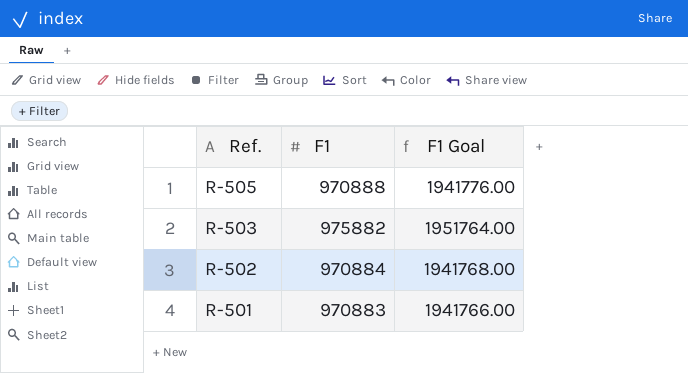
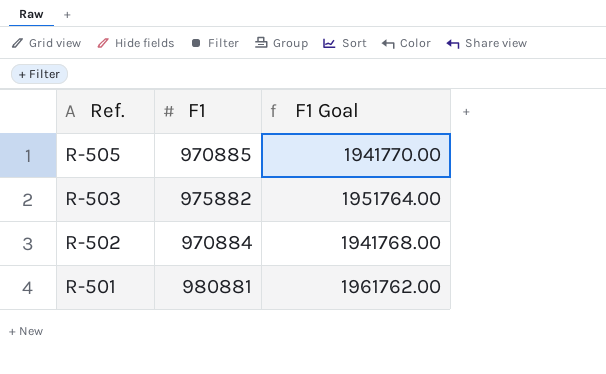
R-505 | F1: 970888 -> 970885
R-505 | F1 Goal: 1941776.00 -> 1941770.00
R-501 | F1: 970883 -> 980881
R-501 | F1 Goal: 1941766.00 -> 1961762.00

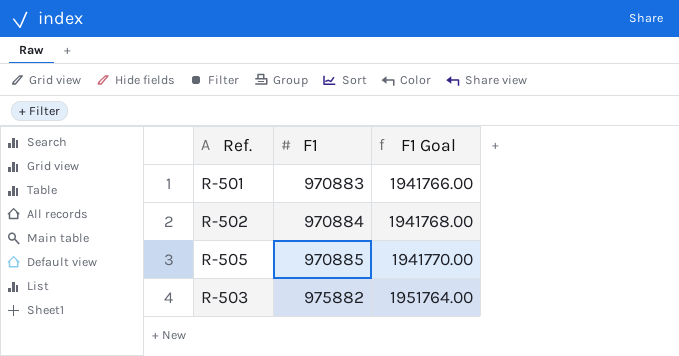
row order: Ref. descending -> F1 ascending
R-501 | F1: 980881 -> 970883
R-501 | F1 Goal: 1961762.00 -> 1941766.00

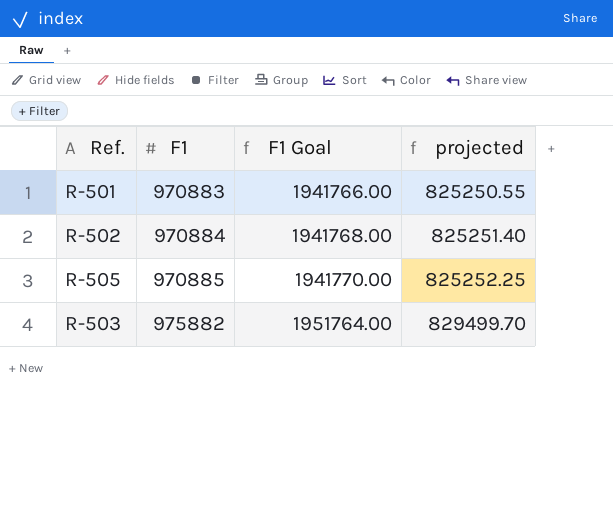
column projected | formula: none -> [F1] * 0.85

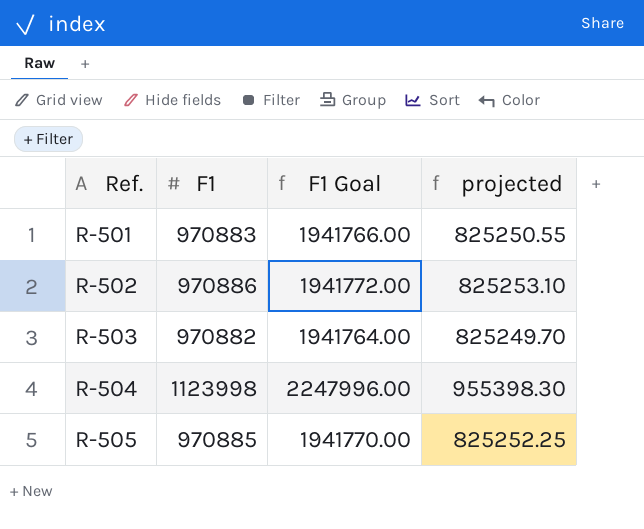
row order: F1 ascending -> Ref. ascending
R-502 | F1: 970884 -> 970886
R-502 | F1 Goal: 1941768.00 -> 1941772.00
R-502 | projected: 825251.40 -> 825253.10
R-503 | F1: 975882 -> 970882
R-503 | F1 Goal: 1951764.00 -> 1941764.00
R-503 | projected: 829499.70 -> 825249.70
row R-504: none -> 1123998 | 2247996.00 | 955398.30

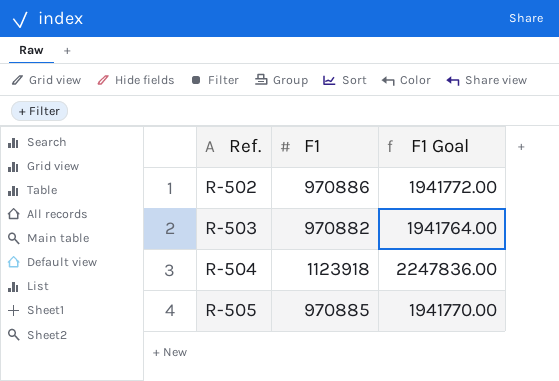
column projected | formula: [F1] * 0.85 -> none
row R-501: 970883 | 1941766.00 | 825250.55 -> none
R-504 | F1: 1123998 -> 1123918
R-504 | F1 Goal: 2247996.00 -> 2247836.00

